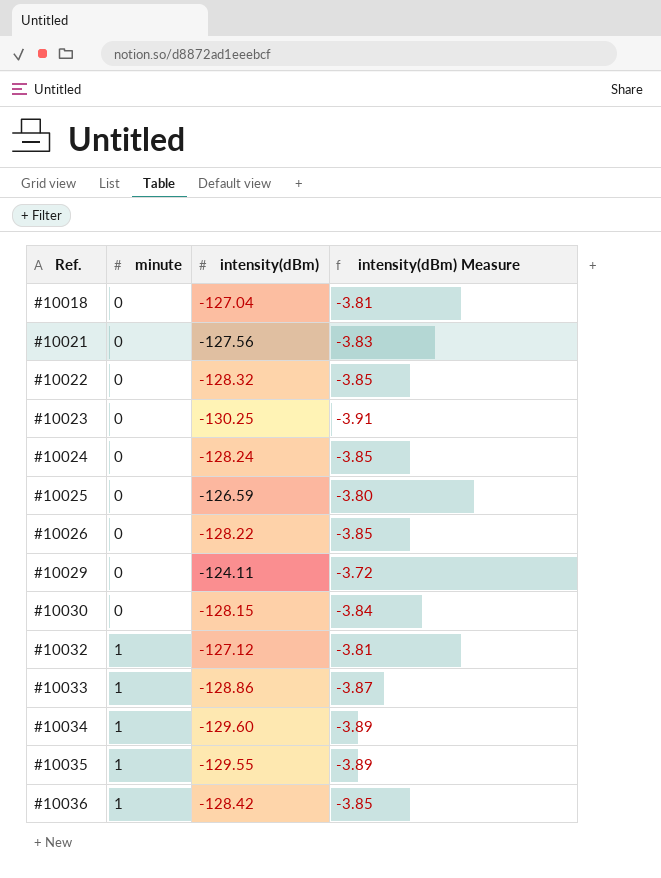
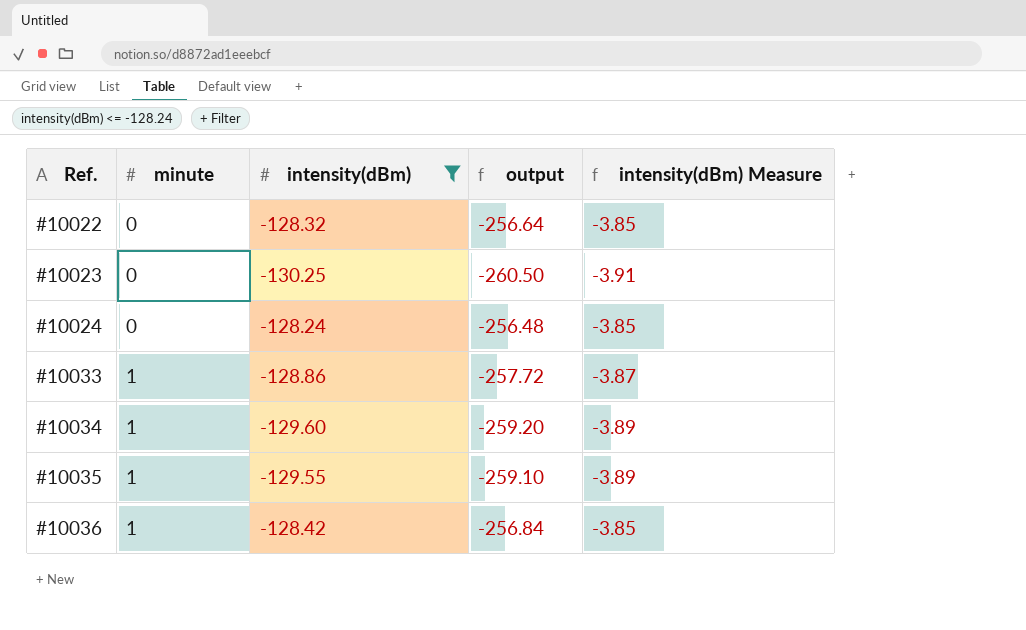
filter: none -> intensity(dBm) <= -128.24
column output | formula: none -> [intensity(dBm)] * 2

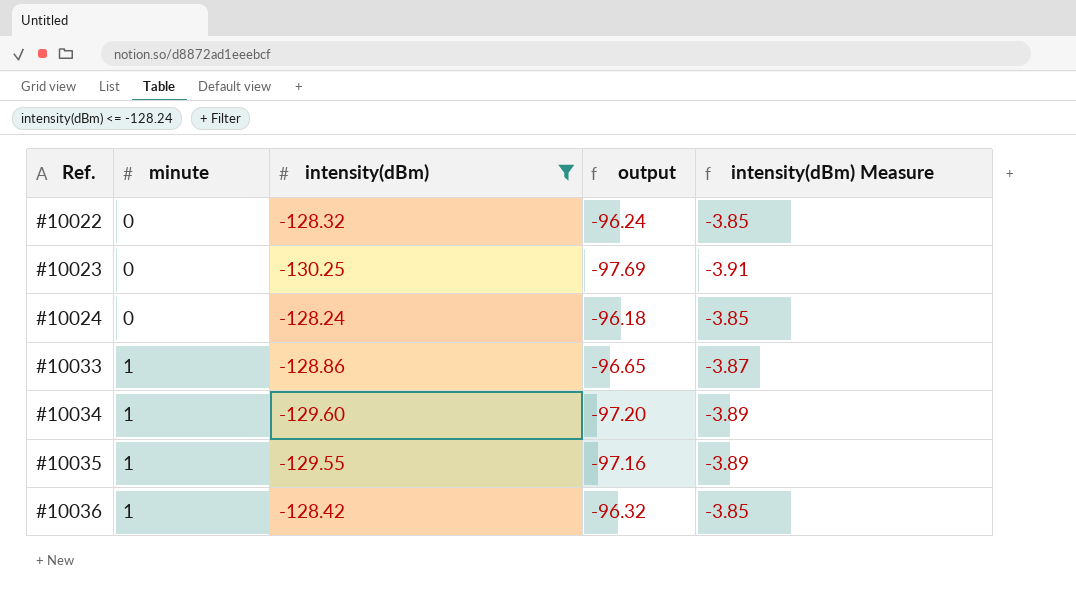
column output | formula: [intensity(dBm)] * 2 -> [intensity(dBm)] * 0.75

